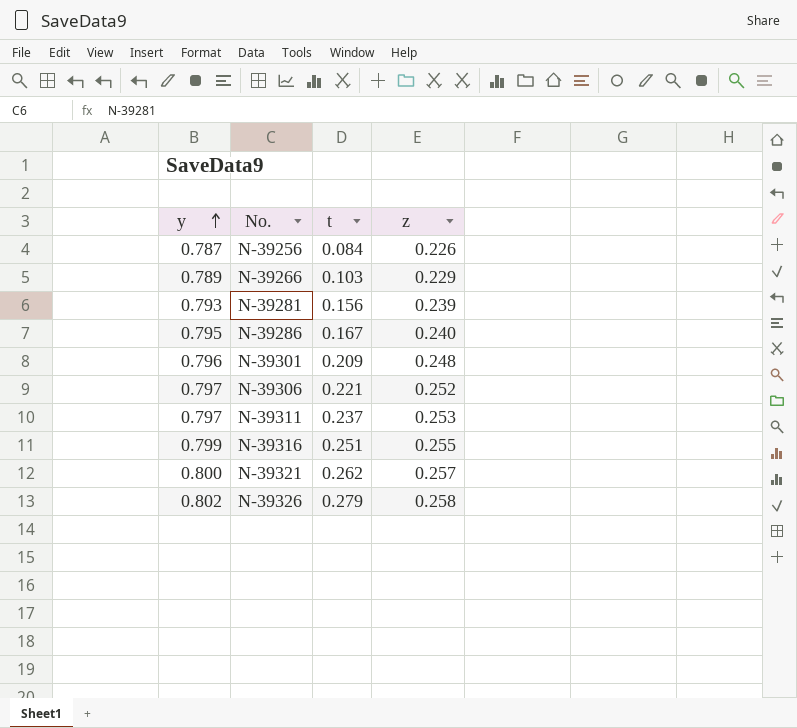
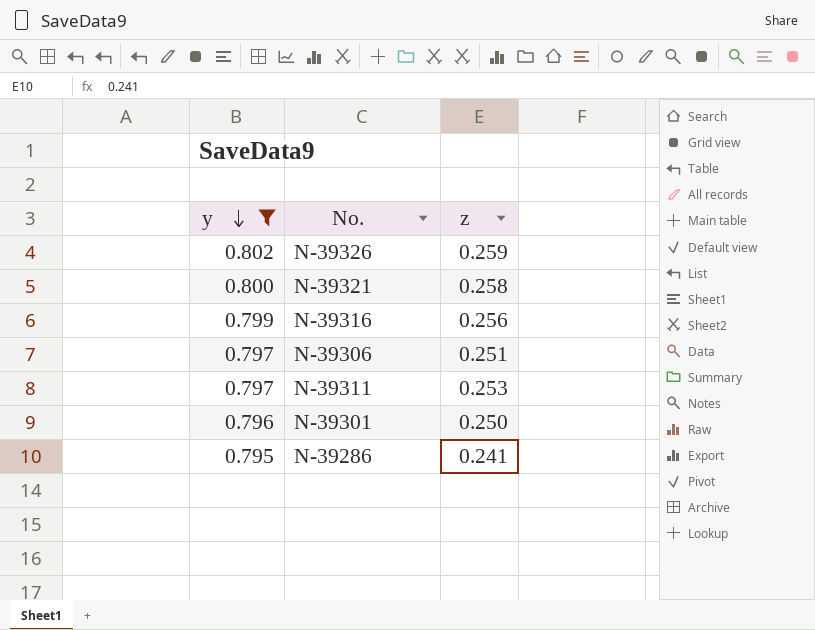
filter: none -> y >= 0.795
row order: y ascending -> y descending
column t | position: 3 -> none
N-39326 | z: 0.258 -> 0.259
N-39321 | z: 0.257 -> 0.258
N-39316 | z: 0.255 -> 0.256
N-39306 | z: 0.252 -> 0.251
N-39301 | z: 0.248 -> 0.250
N-39286 | z: 0.240 -> 0.241

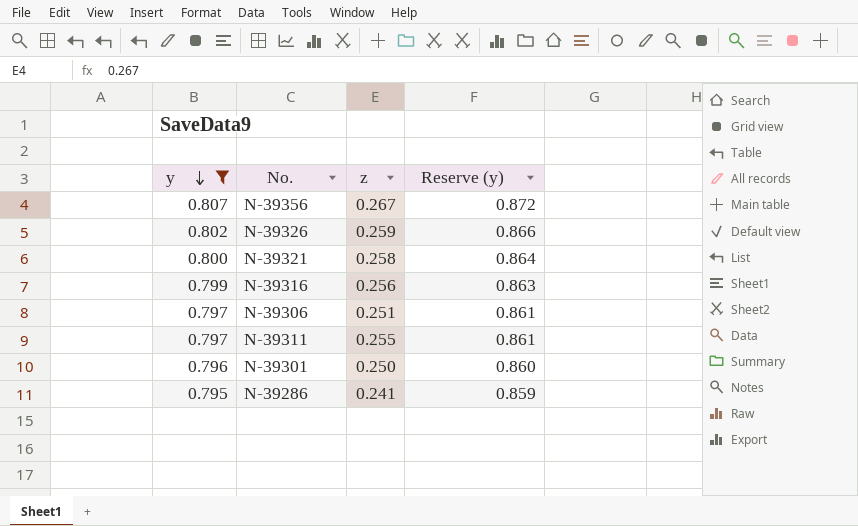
column Reserve (y) | formula: none -> [y] * 1.08
row N-39356: none -> 0.807 | 0.267 | 0.872
N-39311 | z: 0.253 -> 0.255

